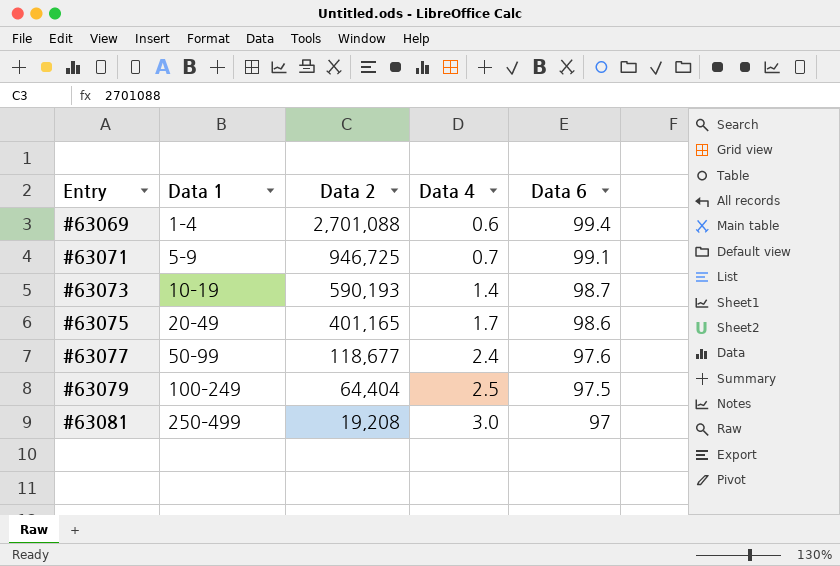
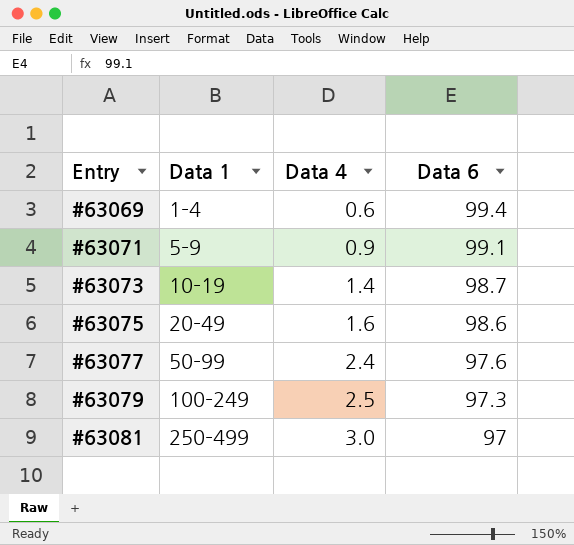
column Data 2 | position: 3 -> none
#63071 | Data 4: 0.7 -> 0.9
#63075 | Data 4: 1.7 -> 1.6
#63079 | Data 6: 97.5 -> 97.3

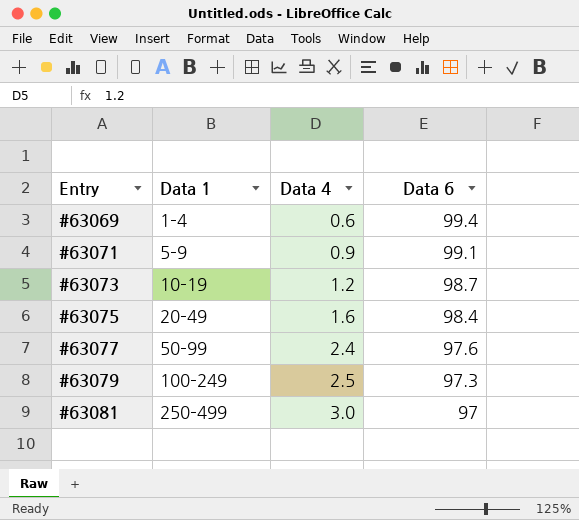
#63073 | Data 4: 1.4 -> 1.2
#63075 | Data 6: 98.6 -> 98.4

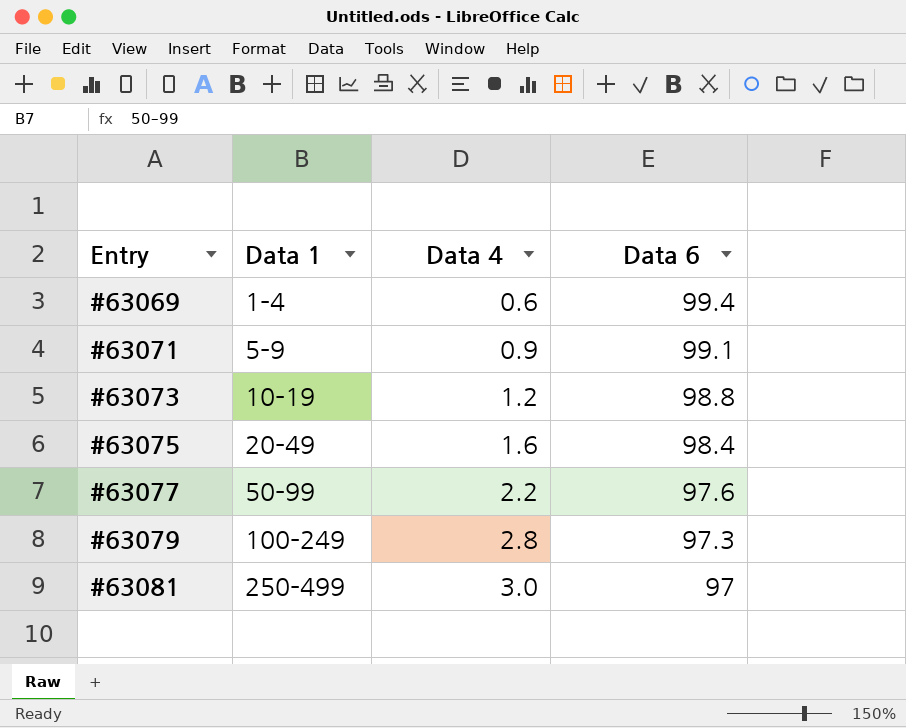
#63073 | Data 6: 98.7 -> 98.8
#63077 | Data 4: 2.4 -> 2.2
#63079 | Data 4: 2.5 -> 2.8

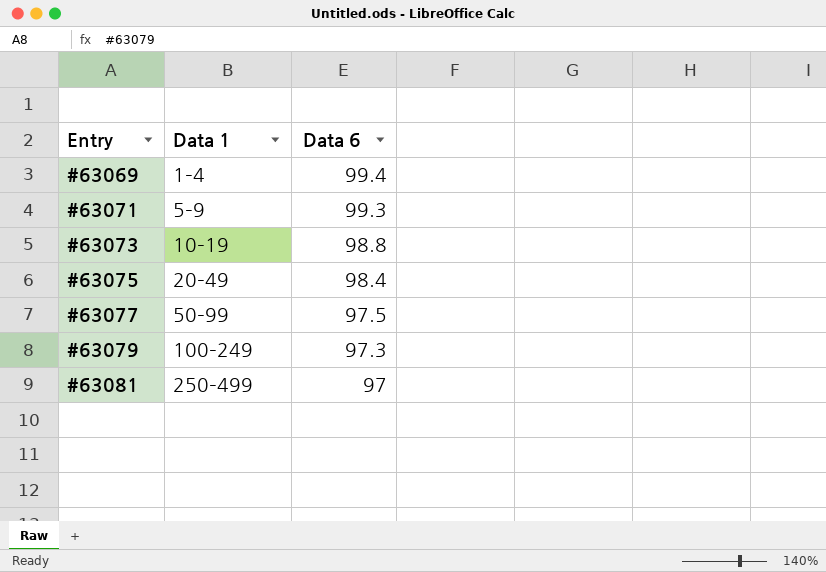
column Data 4 | position: 3 -> none
#63071 | Data 6: 99.1 -> 99.3
#63077 | Data 6: 97.6 -> 97.5

